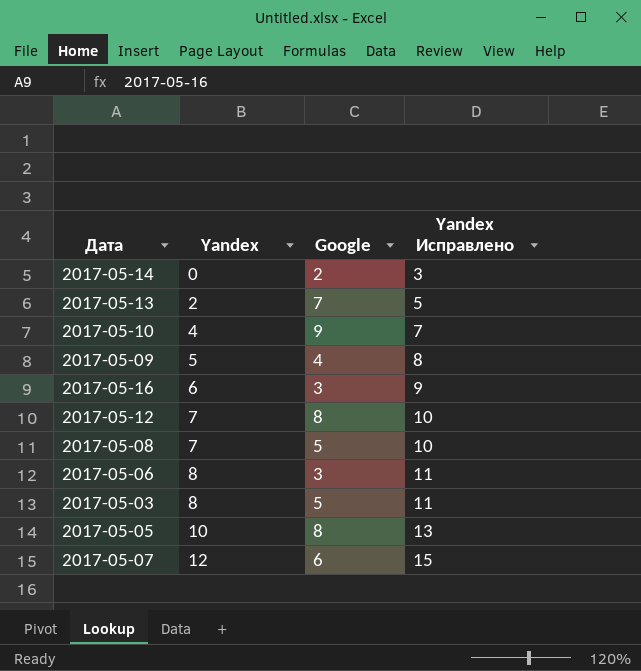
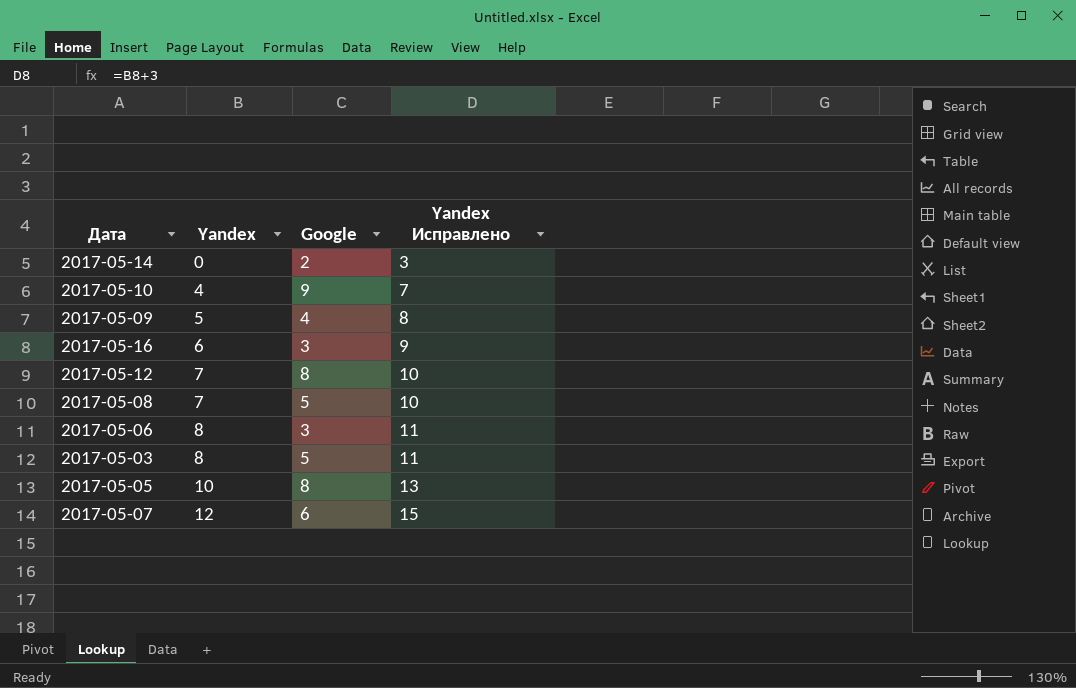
row 2017-05-13: 2 | 7 | 5 -> none

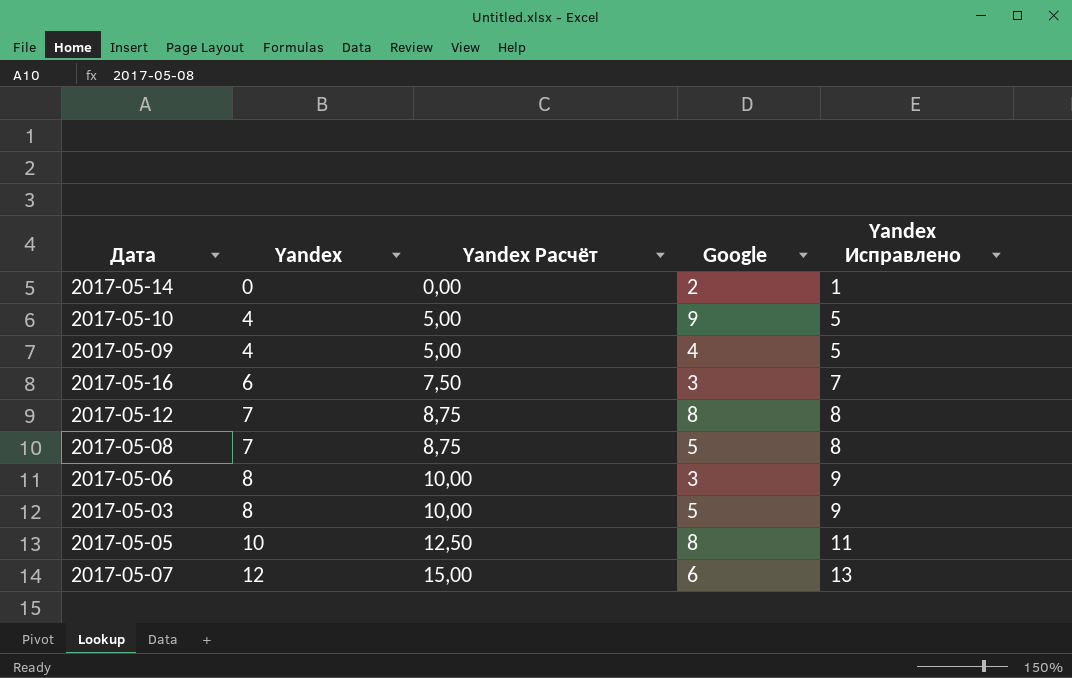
column Yandex Расчёт | formula: none -> [Yandex] * 1,25
column Yandex Исправлено | formula: [Yandex] + 3 -> [Yandex] + 1
2017-05-09 | Yandex: 5 -> 4

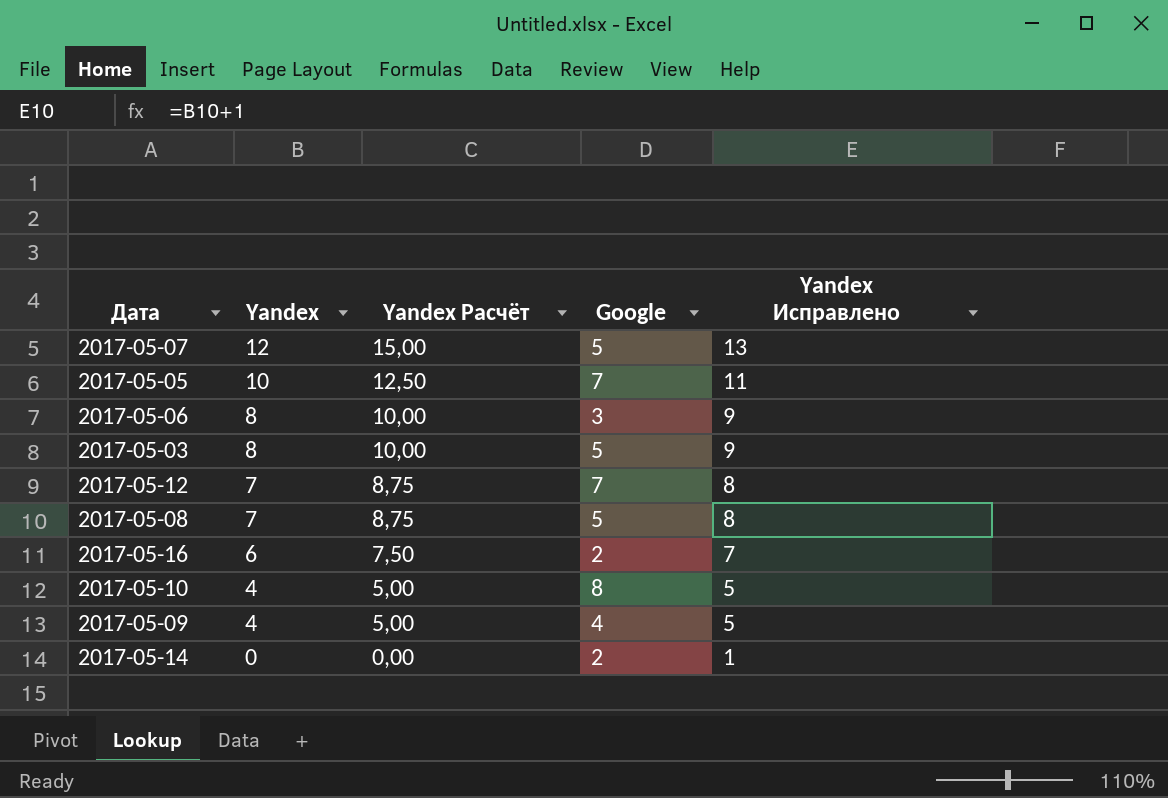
row order: Yandex ascending -> Yandex descending
2017-05-07 | Google: 6 -> 5
2017-05-05 | Google: 8 -> 7
2017-05-12 | Google: 8 -> 7
2017-05-16 | Google: 3 -> 2
2017-05-10 | Google: 9 -> 8

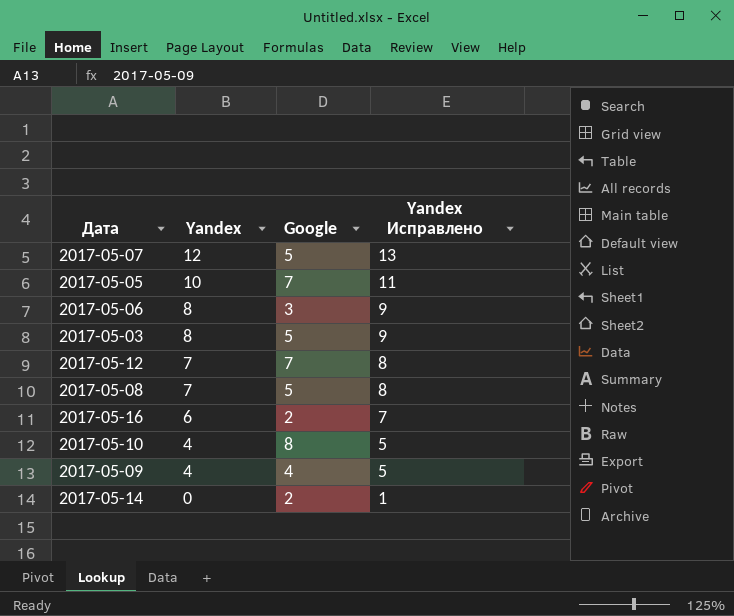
column Yandex Расчёт | formula: [Yandex] * 1,25 -> none

